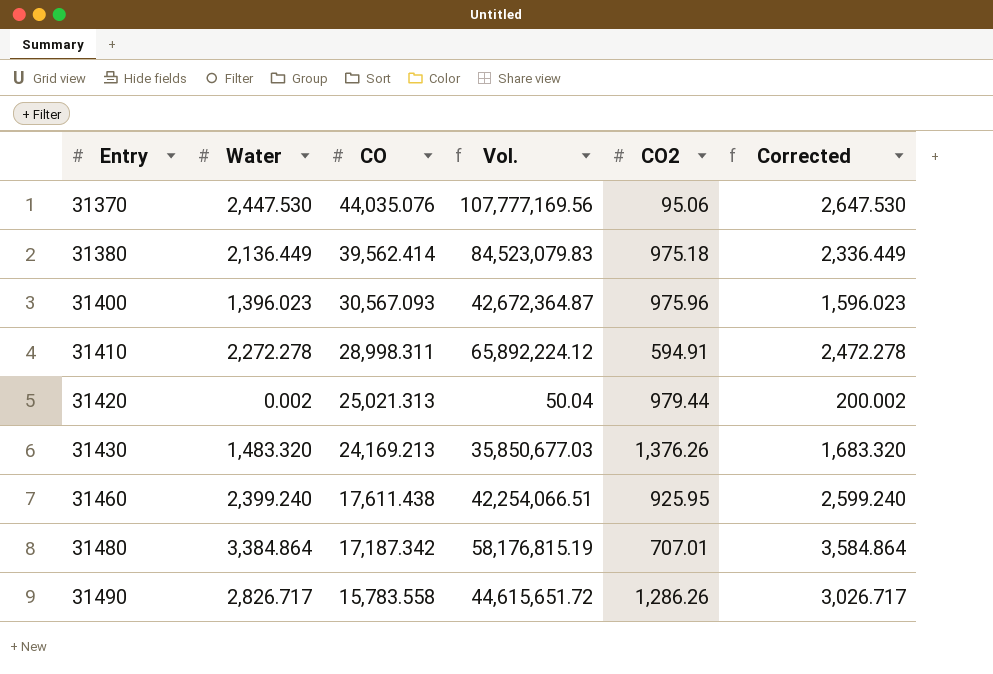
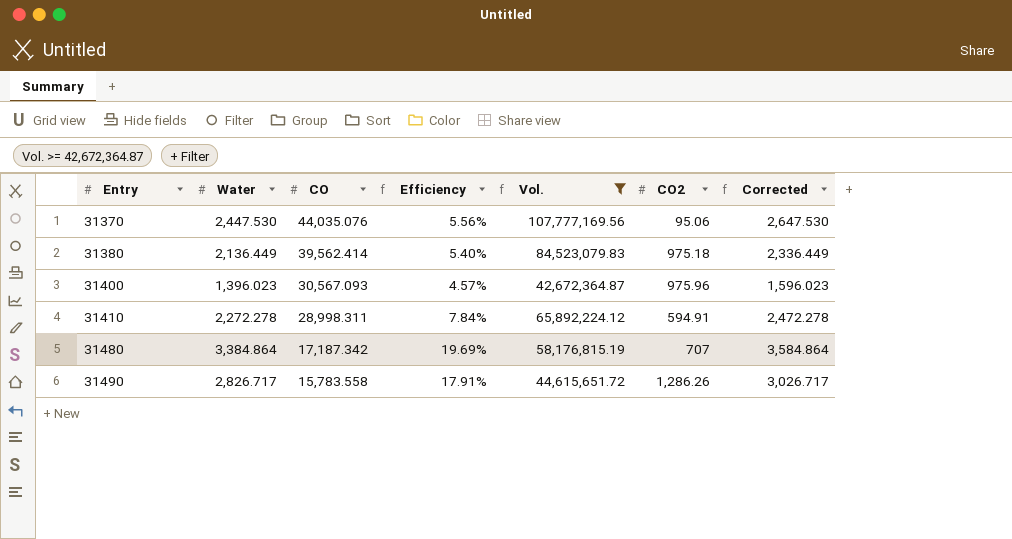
filter: none -> Vol. >= 42,672,364.87
column Efficiency | formula: none -> [Water] / [CO]
31480 | CO2: 707.01 -> 707

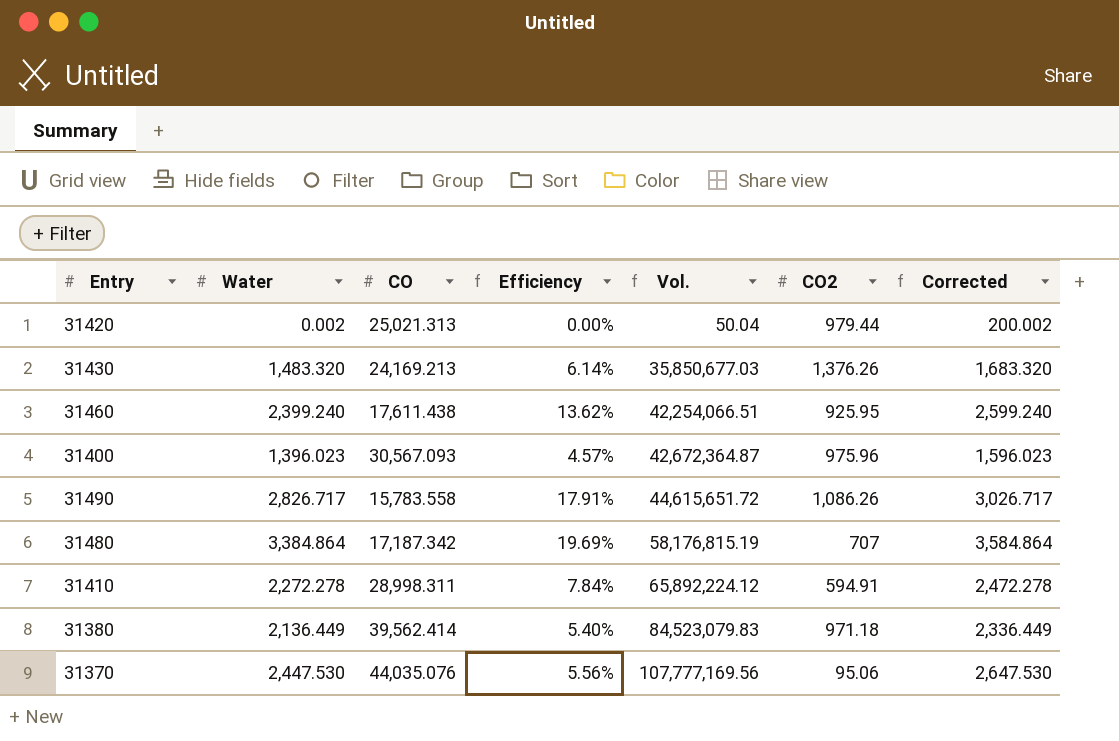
filter: Vol. >= 42,672,364.87 -> none
row order: Entry ascending -> Vol. ascending
31490 | CO2: 1,286.26 -> 1,086.26
31380 | CO2: 975.18 -> 971.18

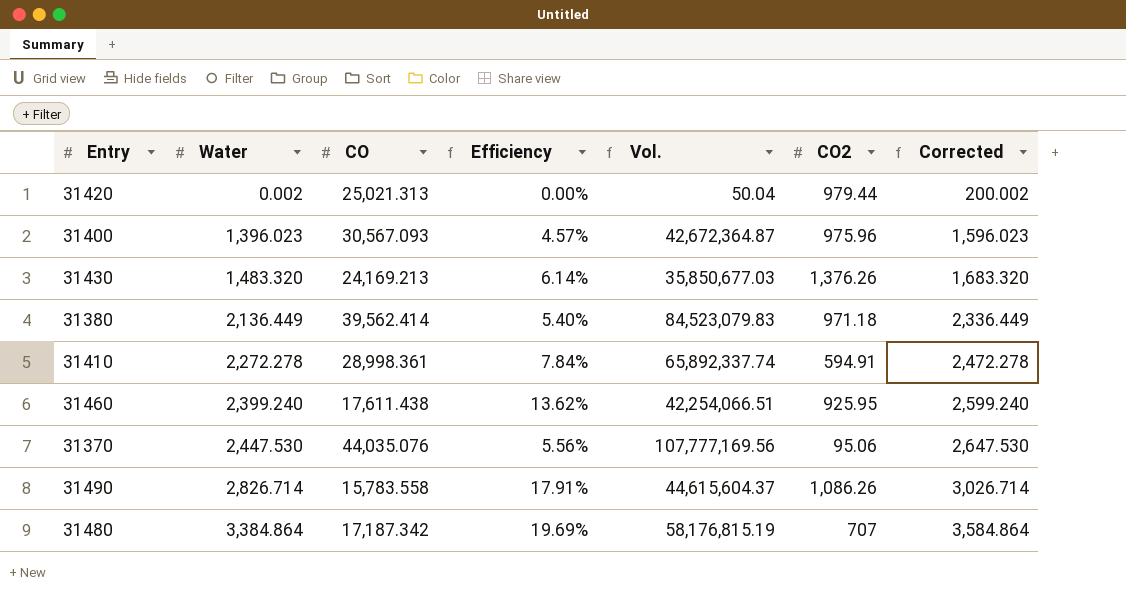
row order: Vol. ascending -> Water ascending
31410 | CO: 28,998.311 -> 28,998.361
31410 | Vol.: 65,892,224.12 -> 65,892,337.74
31490 | Water: 2,826.717 -> 2,826.714
31490 | Vol.: 44,615,651.72 -> 44,615,604.37
31490 | Corrected: 3,026.717 -> 3,026.714

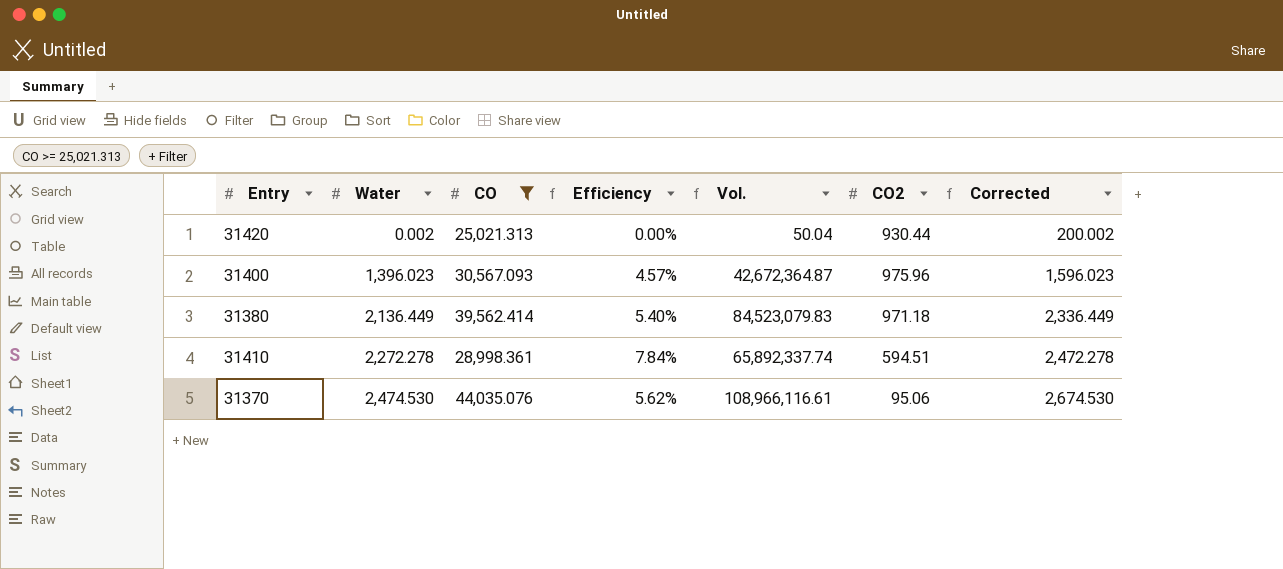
filter: none -> CO >= 25,021.313
31420 | CO2: 979.44 -> 930.44
31410 | CO2: 594.91 -> 594.51
31370 | Water: 2,447.530 -> 2,474.530
31370 | Efficiency: 5.56% -> 5.62%
31370 | Vol.: 107,777,169.56 -> 108,966,116.61
31370 | Corrected: 2,647.530 -> 2,674.530

